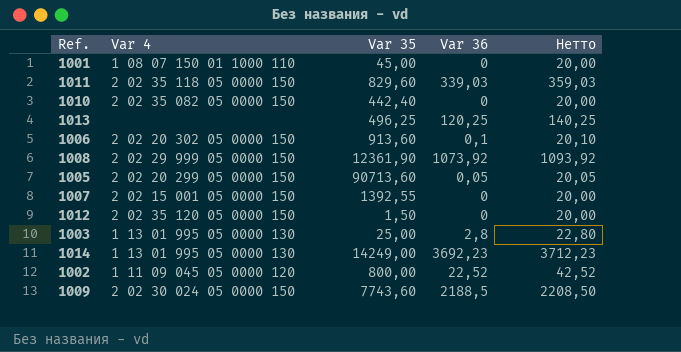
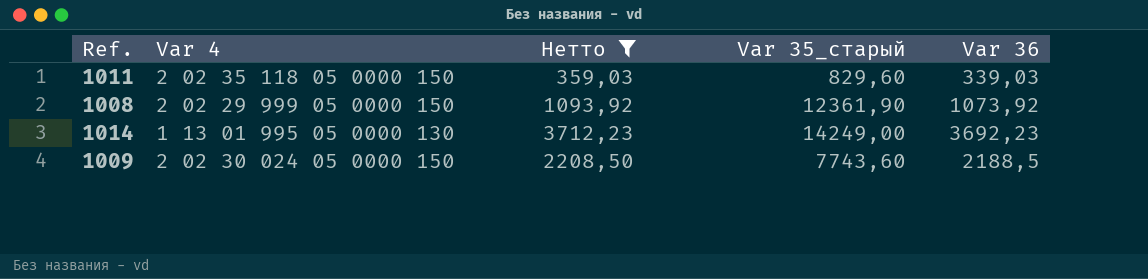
filter: none -> Нетто >= 359,03
column Нетто | position: 5 -> 3
column name: Var 35 -> Var 35_старый

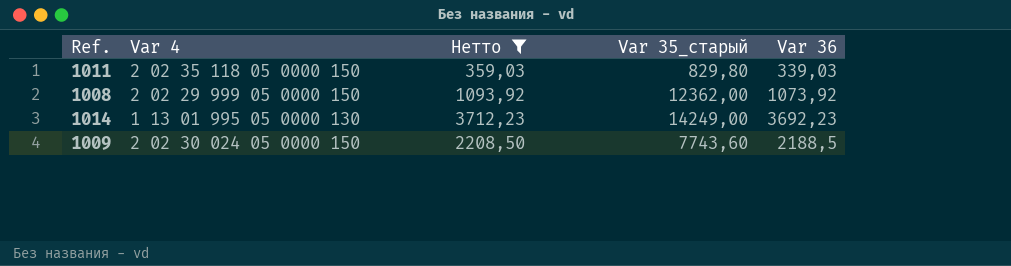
1011 | Var 35_старый: 829,60 -> 829,80
1008 | Var 35_старый: 12361,90 -> 12362,00

